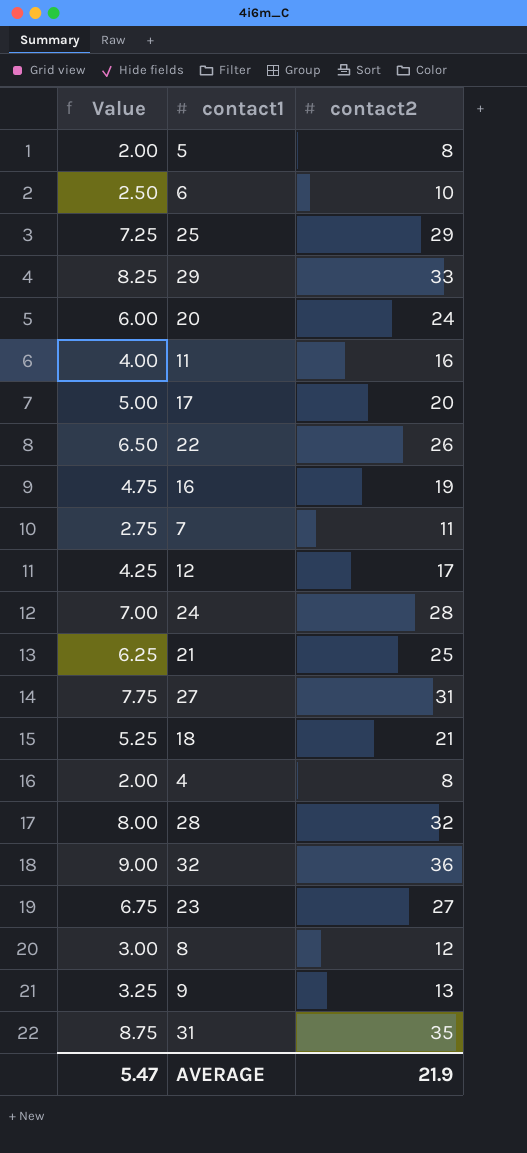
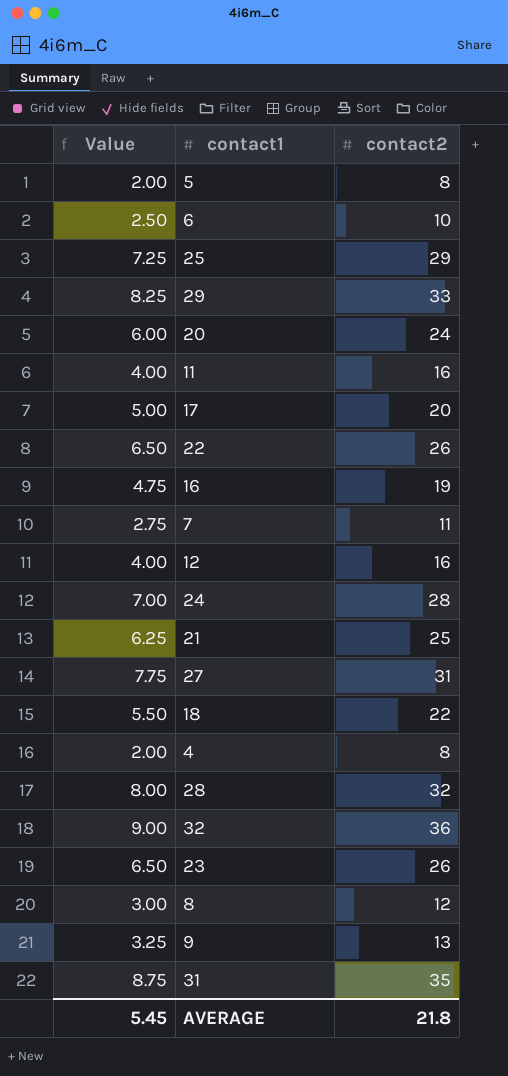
12 | Value: 4.25 -> 4.00
12 | contact2: 17 -> 16
18 | Value: 5.25 -> 5.50
18 | contact2: 21 -> 22
23 | Value: 6.75 -> 6.50
23 | contact2: 27 -> 26
AVERAGE | Value: 5.47 -> 5.45
AVERAGE | contact2: 21.9 -> 21.8

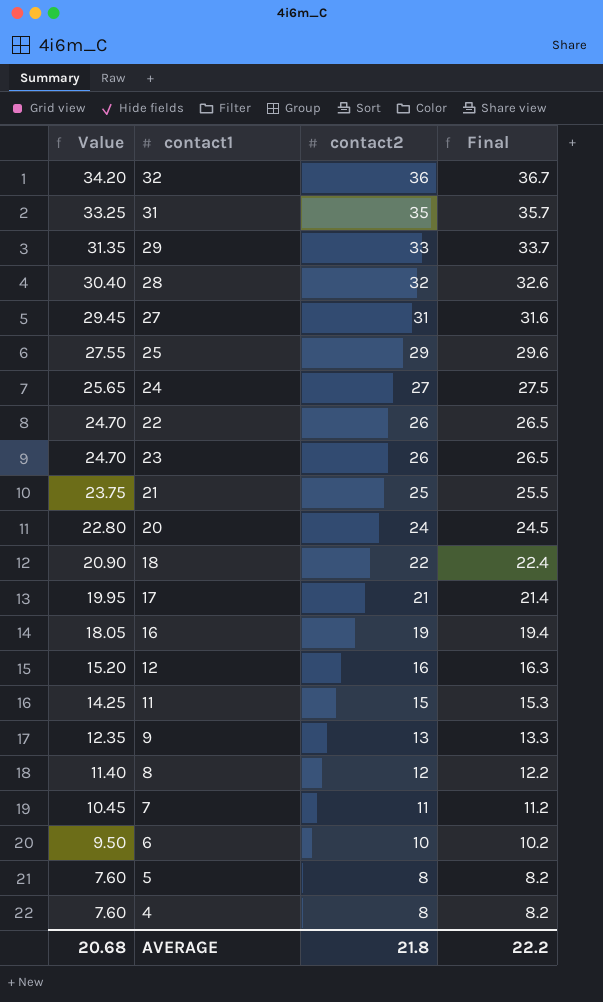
row order: none -> Value descending
column Value | formula: [contact2] * 0.25 -> [contact2] * 0.95
column Final | formula: none -> [contact2] * 1.02
24 | contact2: 28 -> 27
17 | contact2: 20 -> 21
11 | contact2: 16 -> 15
AVERAGE | Value: 5.45 -> 20.68

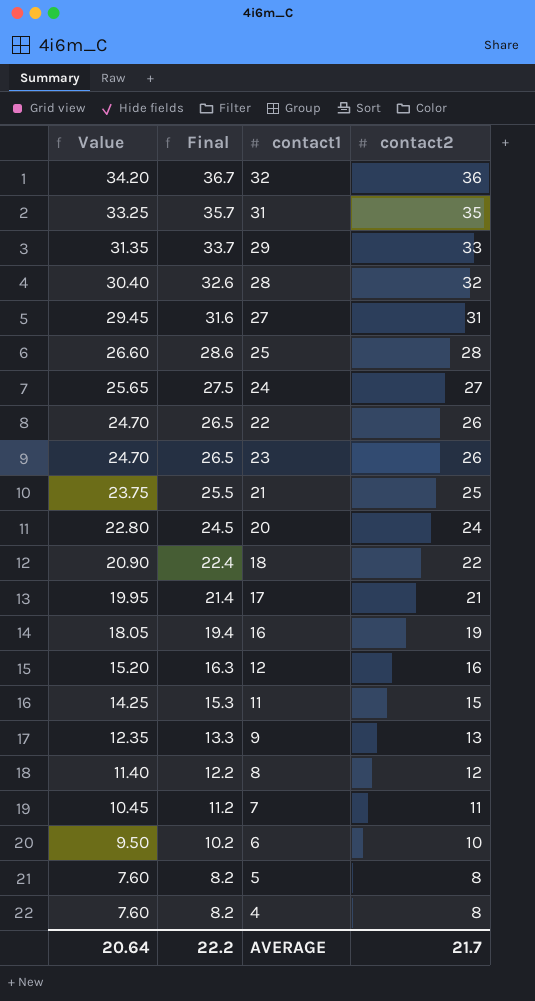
column Final | position: 4 -> 2
25 | Value: 27.55 -> 26.60
25 | Final: 29.6 -> 28.6
25 | contact2: 29 -> 28
AVERAGE | Value: 20.68 -> 20.64
AVERAGE | contact2: 21.8 -> 21.7

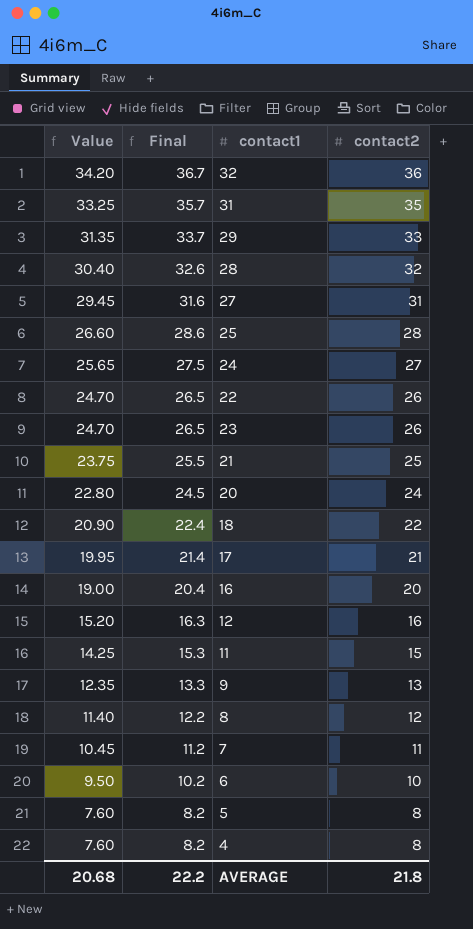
16 | Value: 18.05 -> 19.00
16 | Final: 19.4 -> 20.4
16 | contact2: 19 -> 20
AVERAGE | Value: 20.64 -> 20.68
AVERAGE | contact2: 21.7 -> 21.8

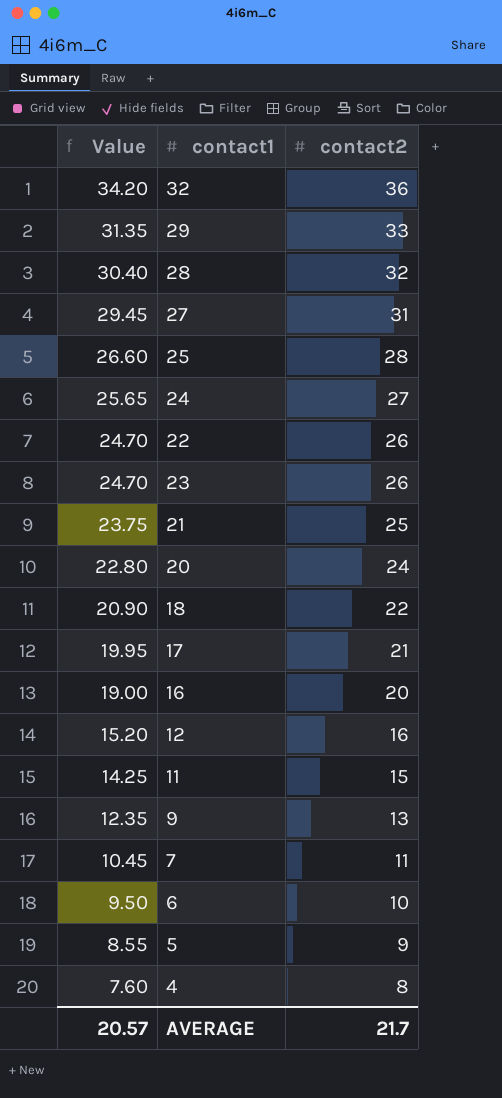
column Final | formula: [contact2] * 1.02 -> none
row 31: 33.25 | 35.7 | 35 -> none
row 8: 11.40 | 12.2 | 12 -> none
5 | Value: 7.60 -> 8.55
5 | contact2: 8 -> 9
AVERAGE | Value: 20.68 -> 20.57
AVERAGE | contact2: 21.8 -> 21.7

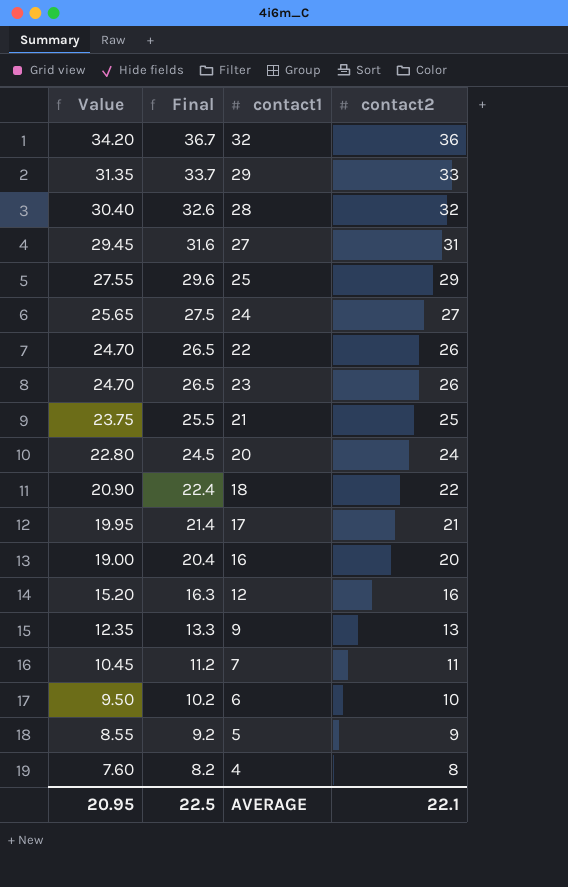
column Final | formula: none -> [contact2] * 1.02
row 11: 14.25 | 15 -> none
25 | Value: 26.60 -> 27.55
25 | contact2: 28 -> 29
AVERAGE | Value: 20.57 -> 20.95
AVERAGE | contact2: 21.7 -> 22.1

